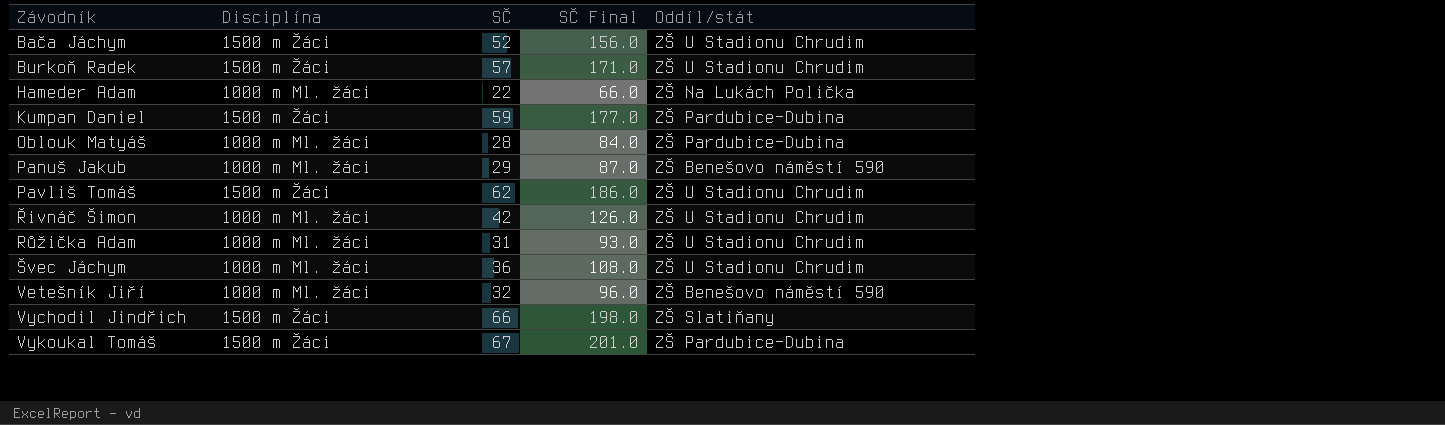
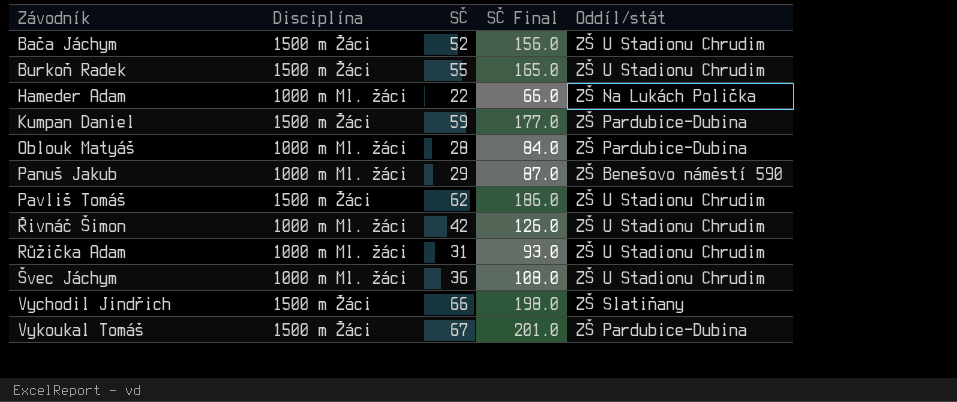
row Vetešník Jiří: 1000 m Ml. žáci | 32 | 96.0 | ZŠ Benešovo náměstí 590 -> none
Burkoň Radek | SČ: 57 -> 55
Burkoň Radek | SČ Final: 171.0 -> 165.0

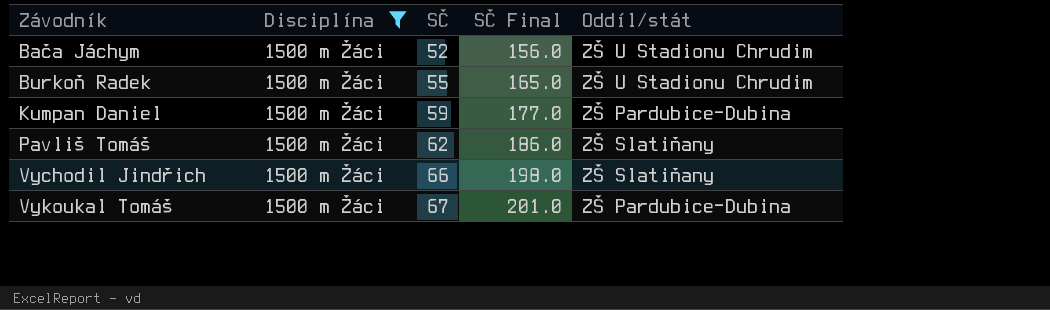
filter: none -> Disciplína = 1500 m Žáci
Pavliš Tomáš | Oddíl/stát: ZŠ U Stadionu Chrudim -> ZŠ Slatiňany

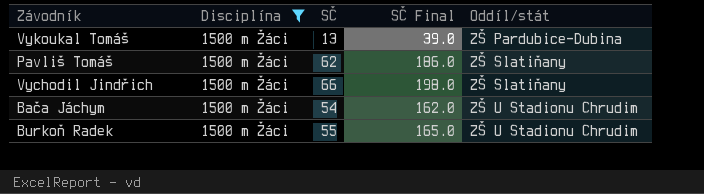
row order: Závodník ascending -> Oddíl/stát ascending
row Kumpan Daniel: 1500 m Žáci | 59 | 177.0 | ZŠ Pardubice-Dubina -> none
Vykoukal Tomáš | SČ: 67 -> 13
Vykoukal Tomáš | SČ Final: 201.0 -> 39.0
Bača Jáchym | SČ: 52 -> 54
Bača Jáchym | SČ Final: 156.0 -> 162.0

